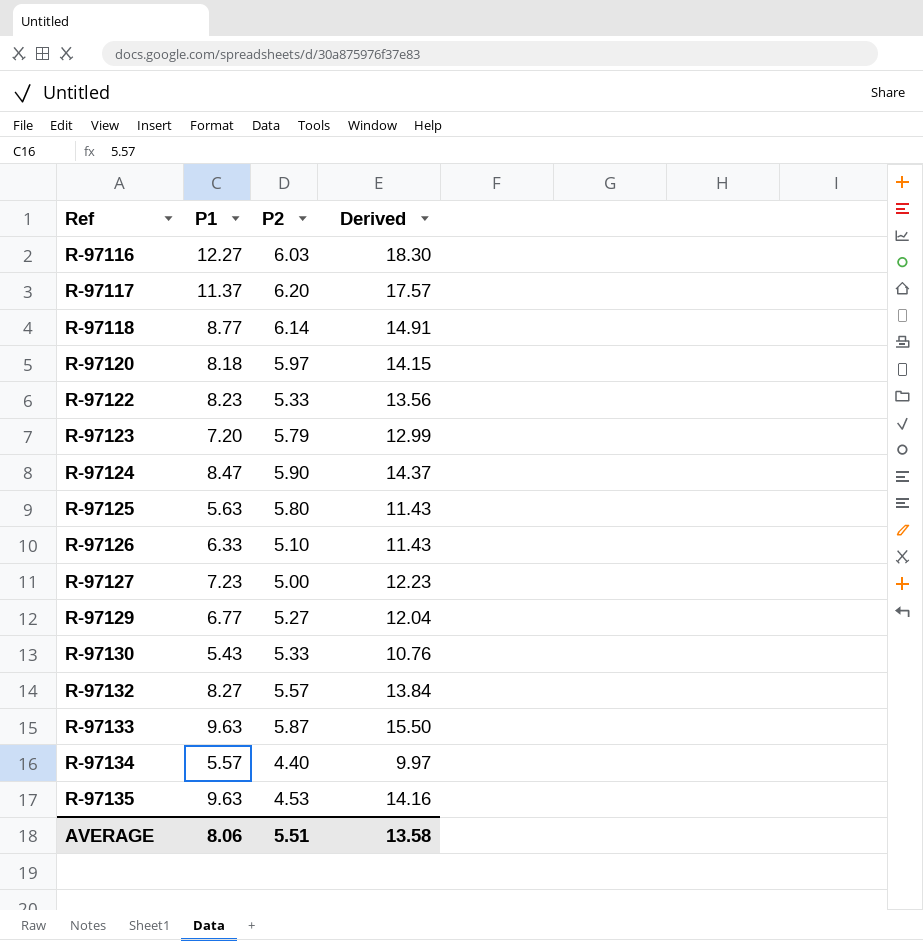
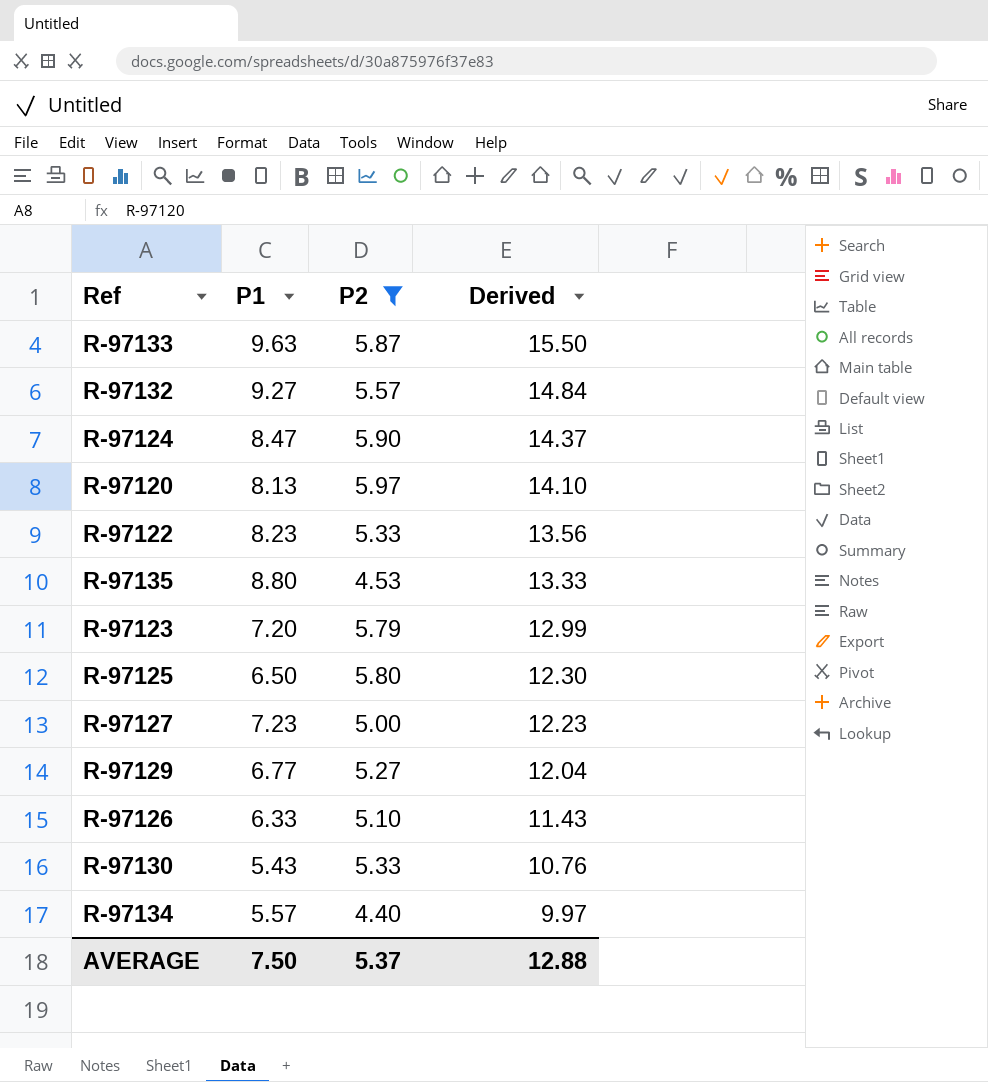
filter: none -> P2 <= 5.97
row order: Ref ascending -> Derived descending
R-97132 | P1: 8.27 -> 9.27
R-97132 | Derived: 13.84 -> 14.84
R-97120 | P1: 8.18 -> 8.13
R-97120 | Derived: 14.15 -> 14.10
R-97135 | P1: 9.63 -> 8.80
R-97135 | Derived: 14.16 -> 13.33
R-97125 | P1: 5.63 -> 6.50
R-97125 | Derived: 11.43 -> 12.30
AVERAGE | P1: 8.06 -> 7.50
AVERAGE | P2: 5.51 -> 5.37
AVERAGE | Derived: 13.58 -> 12.88

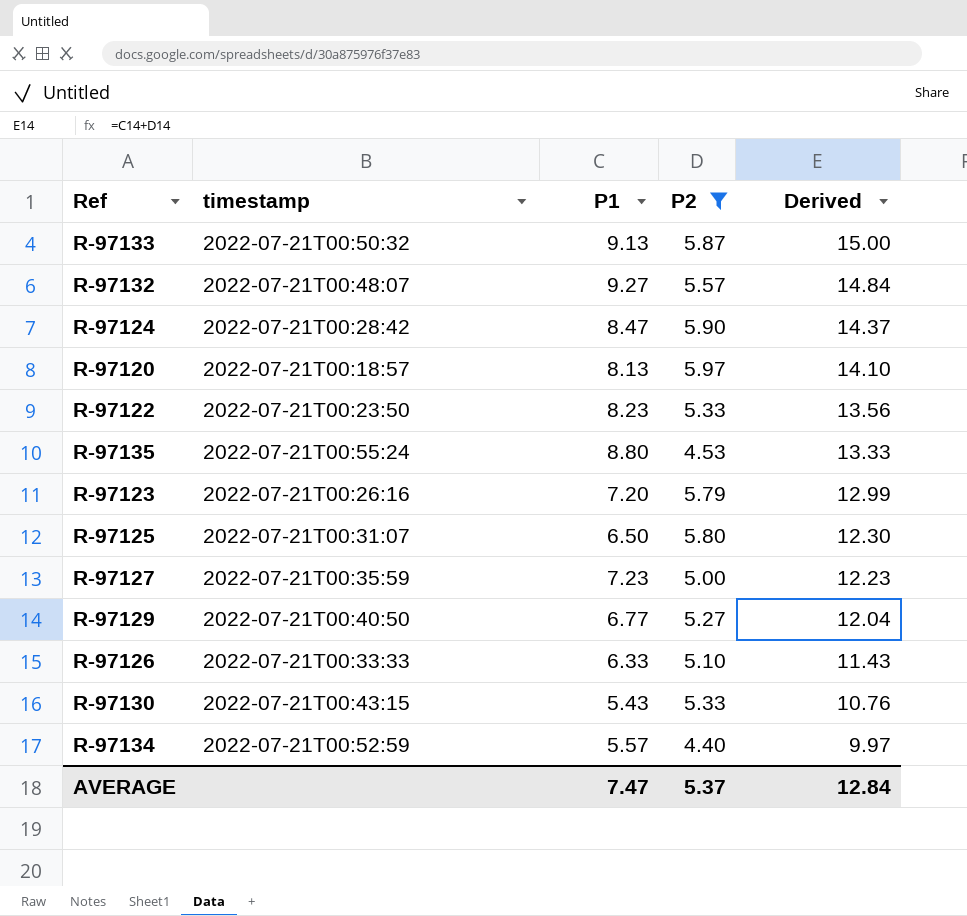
column timestamp | position: none -> 2
R-97133 | P1: 9.63 -> 9.13
R-97133 | Derived: 15.50 -> 15.00
AVERAGE | P1: 7.50 -> 7.47
AVERAGE | Derived: 12.88 -> 12.84

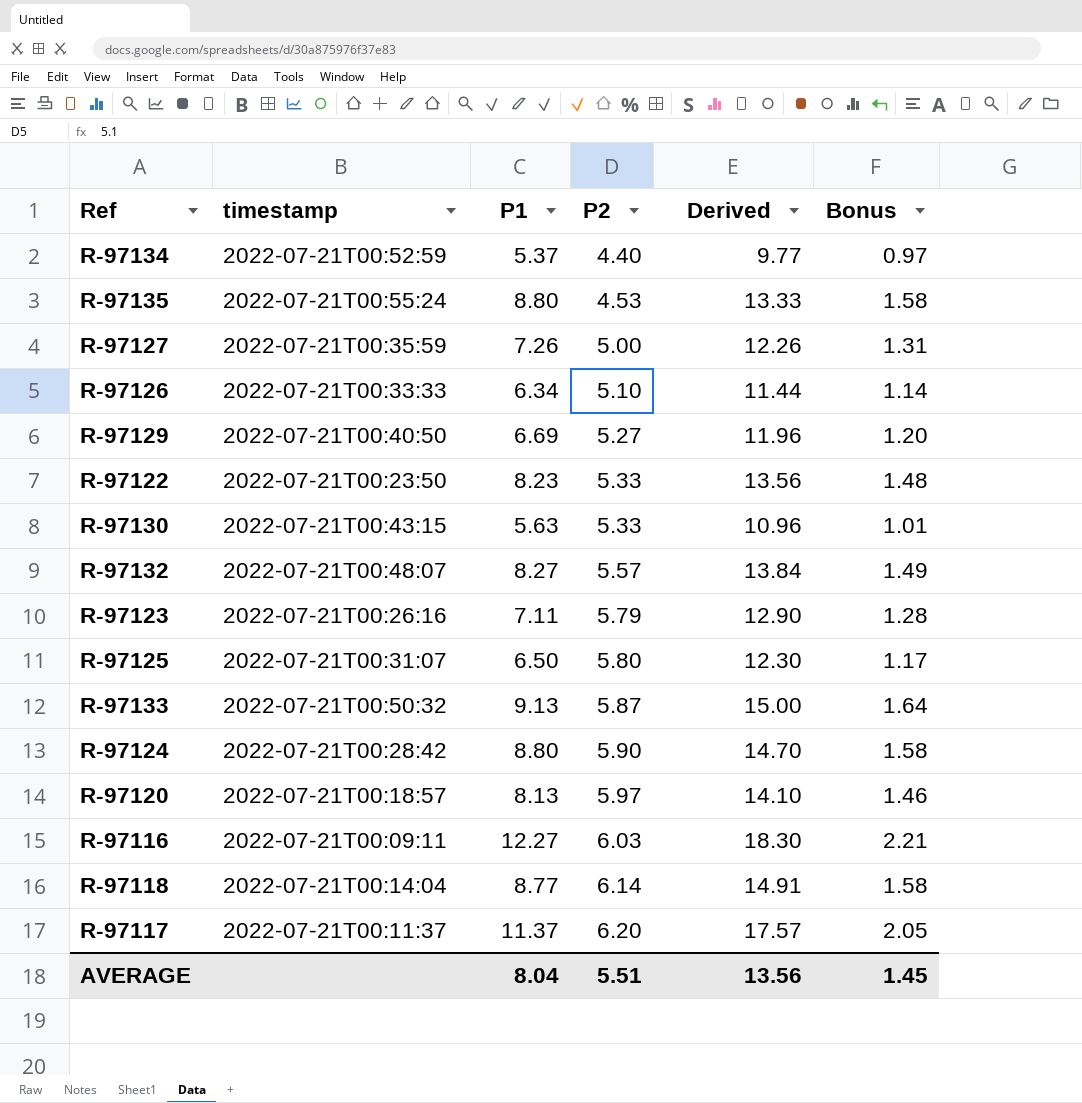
filter: P2 <= 5.97 -> none
row order: Derived descending -> P2 ascending
column Bonus | formula: none -> [P1] * 0.18
R-97134 | P1: 5.57 -> 5.37
R-97134 | Derived: 9.97 -> 9.77
R-97127 | P1: 7.23 -> 7.26
R-97127 | Derived: 12.23 -> 12.26
R-97126 | P1: 6.33 -> 6.34
R-97126 | Derived: 11.43 -> 11.44
R-97129 | P1: 6.77 -> 6.69
R-97129 | Derived: 12.04 -> 11.96
R-97130 | P1: 5.43 -> 5.63
R-97130 | Derived: 10.76 -> 10.96
R-97132 | P1: 9.27 -> 8.27
R-97132 | Derived: 14.84 -> 13.84
R-97123 | P1: 7.20 -> 7.11
R-97123 | Derived: 12.99 -> 12.90
R-97124 | P1: 8.47 -> 8.80
R-97124 | Derived: 14.37 -> 14.70
AVERAGE | P1: 7.47 -> 8.04
AVERAGE | P2: 5.37 -> 5.51
AVERAGE | Derived: 12.84 -> 13.56

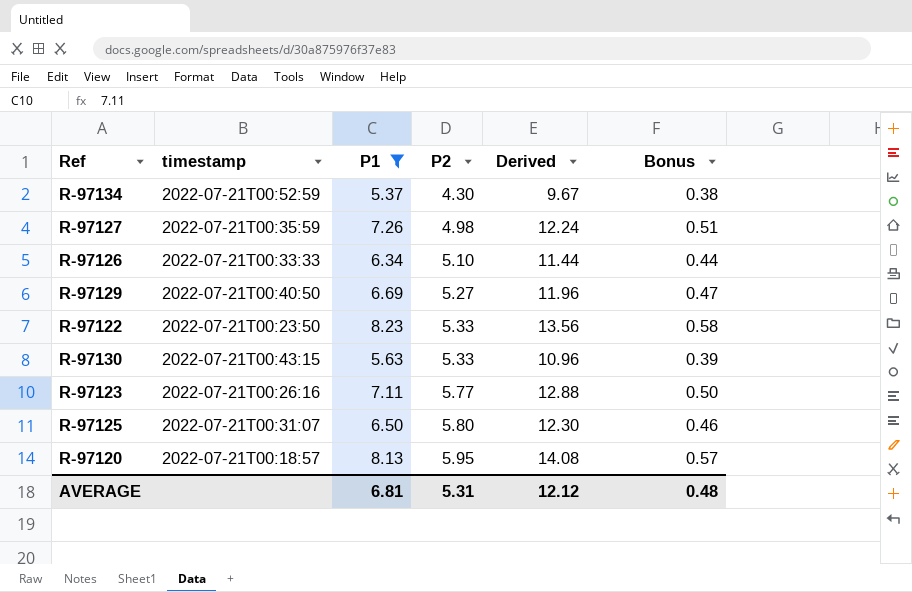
filter: none -> P1 <= 8.23
column Bonus | formula: [P1] * 0.18 -> [P1] * 0.07
R-97134 | P2: 4.40 -> 4.30
R-97134 | Derived: 9.77 -> 9.67
R-97127 | P2: 5.00 -> 4.98
R-97127 | Derived: 12.26 -> 12.24
R-97123 | P2: 5.79 -> 5.77
R-97123 | Derived: 12.90 -> 12.88
R-97120 | P2: 5.97 -> 5.95
R-97120 | Derived: 14.10 -> 14.08
AVERAGE | P1: 8.04 -> 6.81
AVERAGE | P2: 5.51 -> 5.31
AVERAGE | Derived: 13.56 -> 12.12
AVERAGE | Bonus: 1.45 -> 0.48

